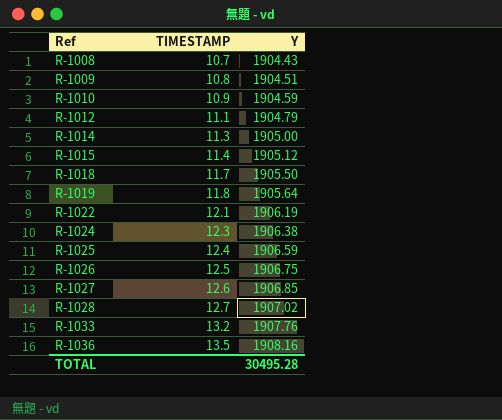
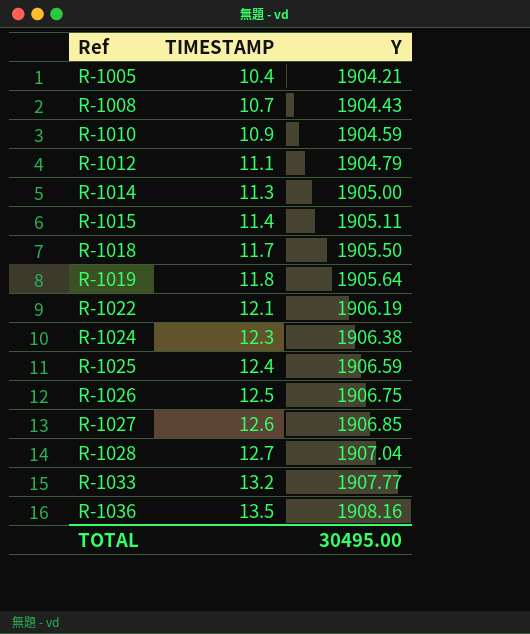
row R-1009: 10.8 | 1904.51 -> none
row R-1005: none -> 10.4 | 1904.21
R-1015 | Y: 1905.12 -> 1905.11
R-1028 | Y: 1907.02 -> 1907.04
R-1033 | Y: 1907.76 -> 1907.77
TOTAL | Y: 30495.28 -> 30495.00

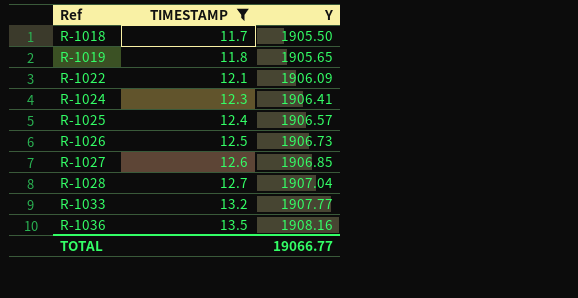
filter: none -> TIMESTAMP >= 11.7
R-1019 | Y: 1905.64 -> 1905.65
R-1022 | Y: 1906.19 -> 1906.09
R-1024 | Y: 1906.38 -> 1906.41
R-1025 | Y: 1906.59 -> 1906.57
R-1026 | Y: 1906.75 -> 1906.73
TOTAL | Y: 30495.00 -> 19066.77

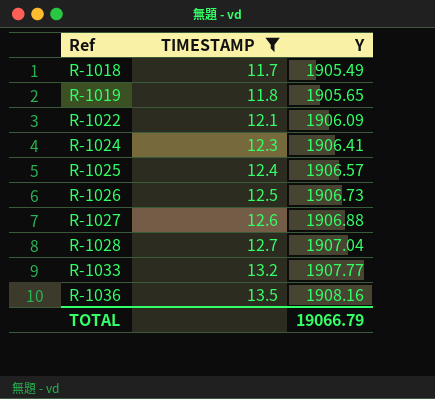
R-1018 | Y: 1905.50 -> 1905.49
R-1027 | Y: 1906.85 -> 1906.88
TOTAL | Y: 19066.77 -> 19066.79

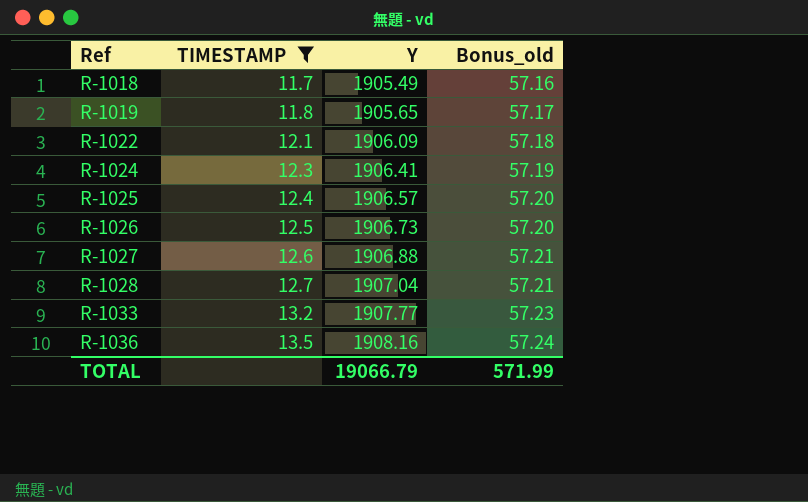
column Bonus_old | formula: none -> [Y] * 0.03

